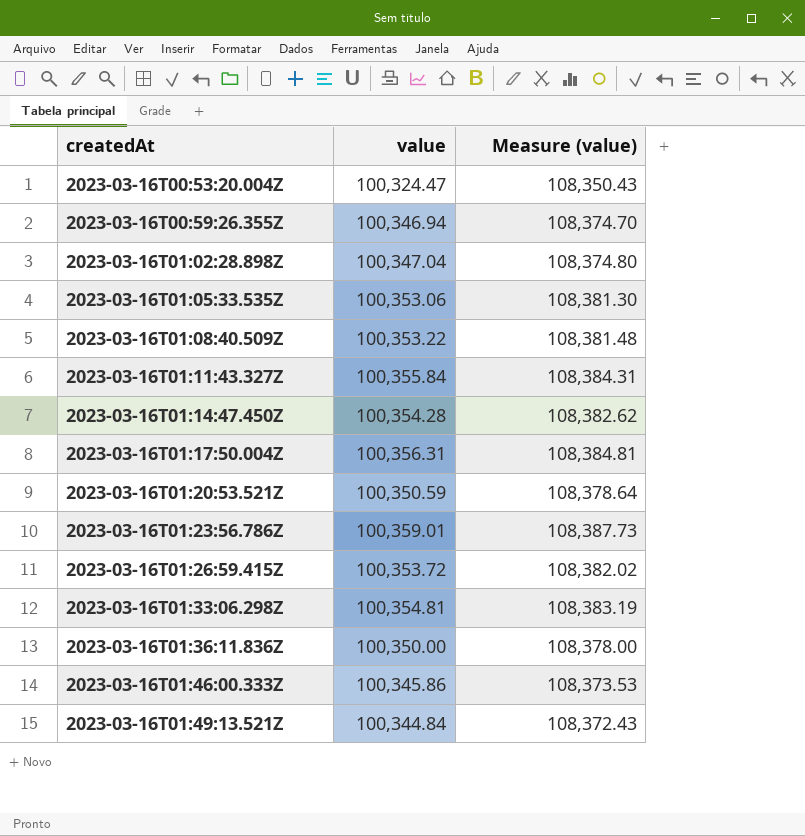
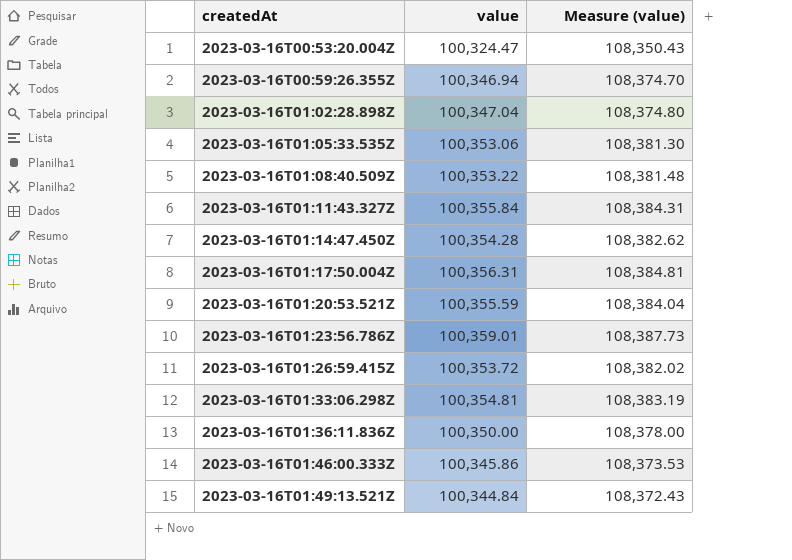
2023-03-16T01:20:53.521Z | value: 100,350.59 -> 100,355.59
2023-03-16T01:20:53.521Z | Measure (value): 108,378.64 -> 108,384.04

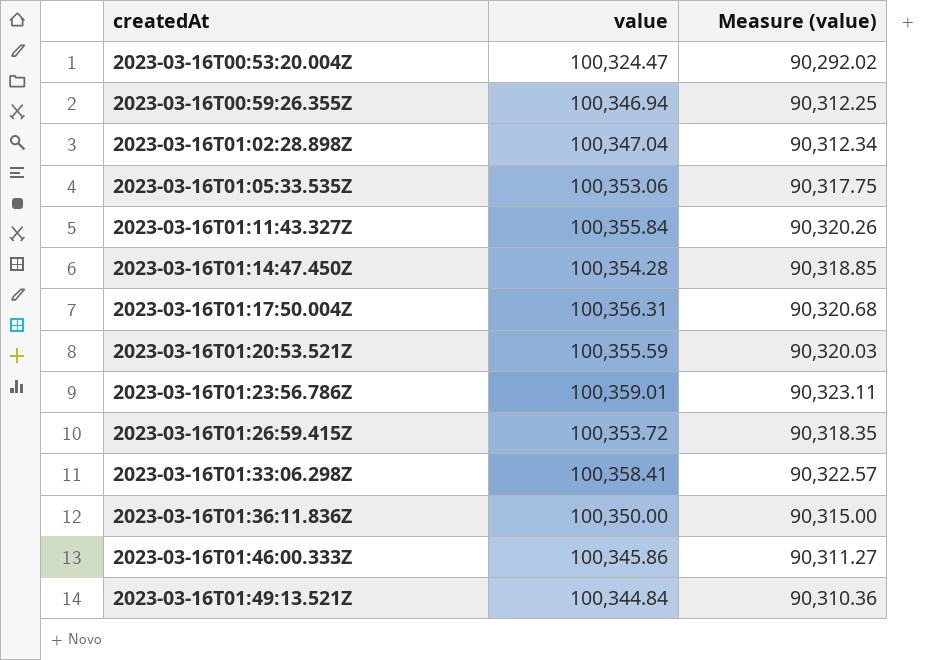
column Measure (value) | formula: [value] * 1.08 -> [value] * 0.9
row 2023-03-16T01:08:40.509Z: 100,353.22 | 108,381.48 -> none
2023-03-16T01:33:06.298Z | value: 100,354.81 -> 100,358.41

